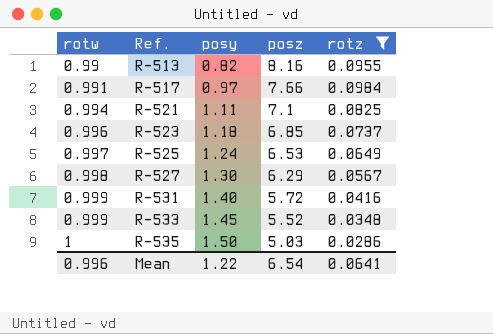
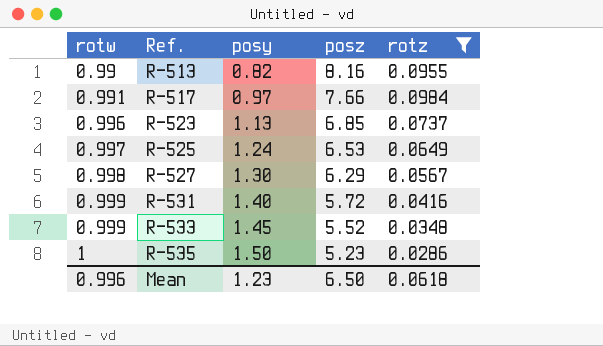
row R-521: 0.994 | 1.11 | 7.1 | 0.0825 -> none
R-523 | posy: 1.18 -> 1.13
R-535 | posz: 5.03 -> 5.23
Mean | posy: 1.22 -> 1.23
Mean | posz: 6.54 -> 6.50
Mean | rotz: 0.0641 -> 0.0618

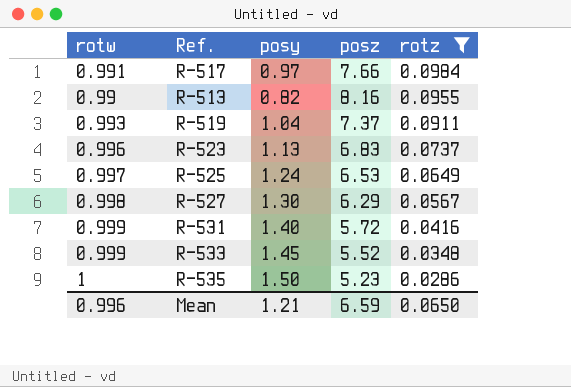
row order: rotw ascending -> rotz descending
row R-519: none -> 0.993 | 1.04 | 7.37 | 0.0911
R-523 | posz: 6.85 -> 6.83
Mean | posy: 1.23 -> 1.21
Mean | posz: 6.50 -> 6.59
Mean | rotz: 0.0618 -> 0.0650

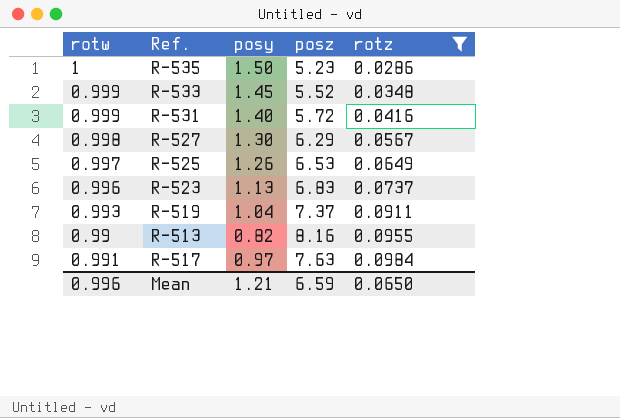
row order: rotz descending -> rotz ascending
R-525 | posy: 1.24 -> 1.26
R-517 | posz: 7.66 -> 7.63

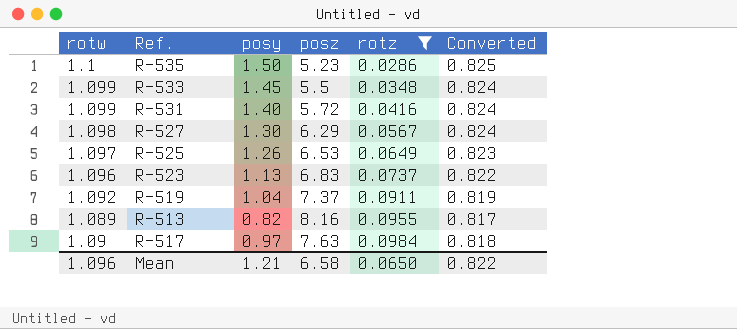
column Converted | formula: none -> [rotw] * 0.75
R-535 | rotw: 1 -> 1.1
R-533 | rotw: 0.999 -> 1.099
R-533 | posz: 5.52 -> 5.5
R-531 | rotw: 0.999 -> 1.099
R-527 | rotw: 0.998 -> 1.098
R-525 | rotw: 0.997 -> 1.097
R-523 | rotw: 0.996 -> 1.096
R-519 | rotw: 0.993 -> 1.092
R-513 | rotw: 0.99 -> 1.089
R-517 | rotw: 0.991 -> 1.09
Mean | rotw: 0.996 -> 1.096
Mean | posz: 6.59 -> 6.58

